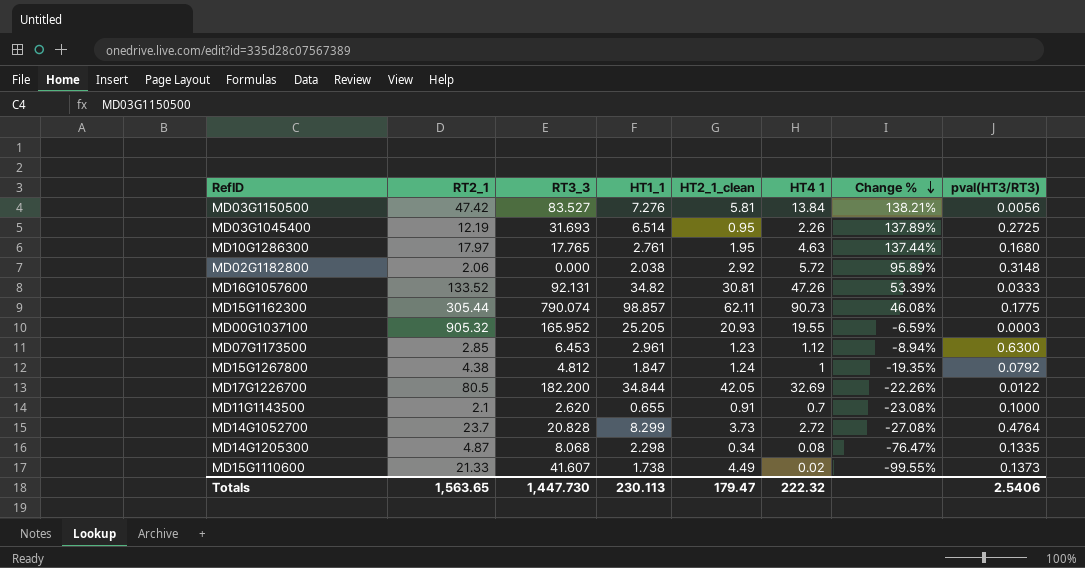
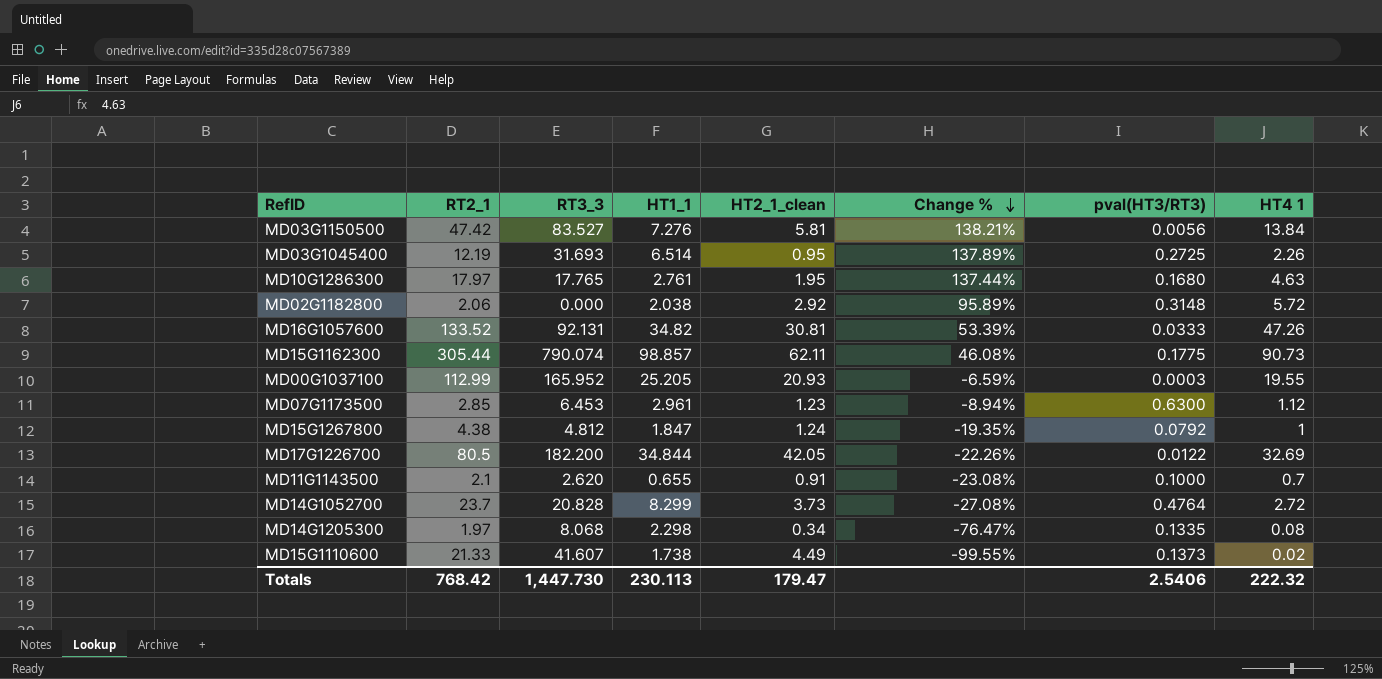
column HT4 1 | position: 6 -> 8
MD00G1037100 | RT2_1: 905.32 -> 112.99
MD14G1205300 | RT2_1: 4.87 -> 1.97
Totals | RT2_1: 1,563.65 -> 768.42

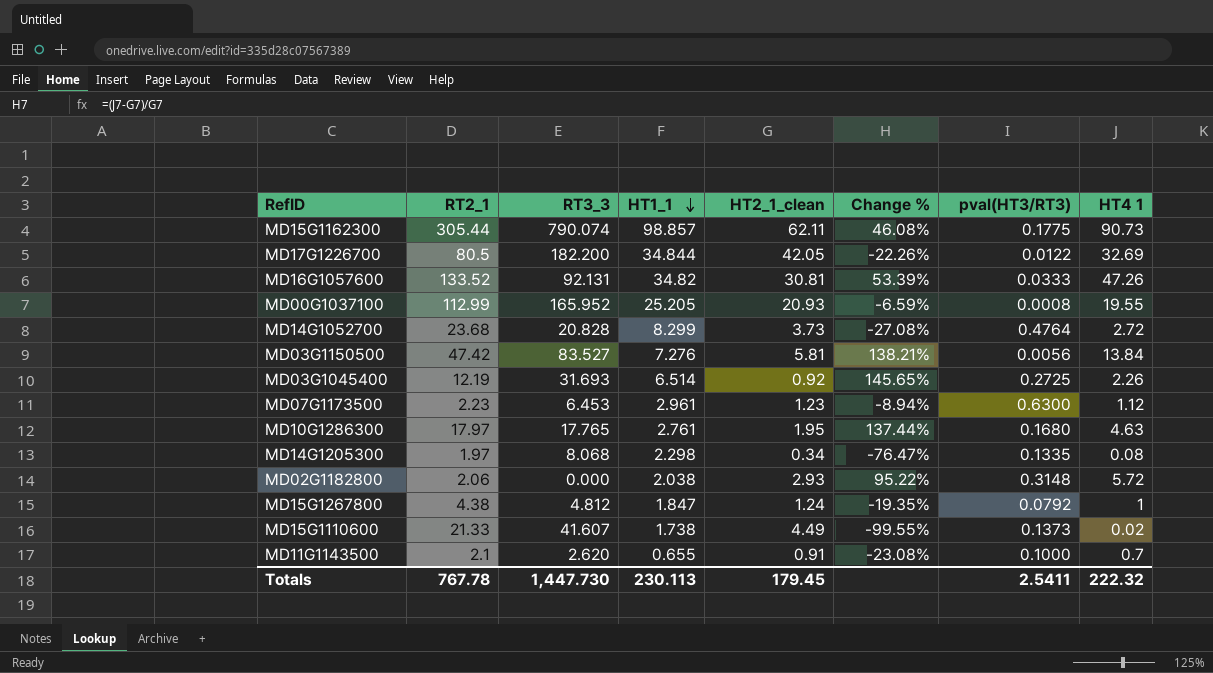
row order: Change % descending -> HT1_1 descending
MD00G1037100 | pval(HT3/RT3): 0.0003 -> 0.0008
MD14G1052700 | RT2_1: 23.7 -> 23.68
MD03G1045400 | HT2_1_clean: 0.95 -> 0.92
MD03G1045400 | Change %: 137.89% -> 145.65%
MD07G1173500 | RT2_1: 2.85 -> 2.23
MD02G1182800 | HT2_1_clean: 2.92 -> 2.93
MD02G1182800 | Change %: 95.89% -> 95.22%
Totals | RT2_1: 768.42 -> 767.78
Totals | HT2_1_clean: 179.47 -> 179.45
Totals | pval(HT3/RT3): 2.5406 -> 2.5411

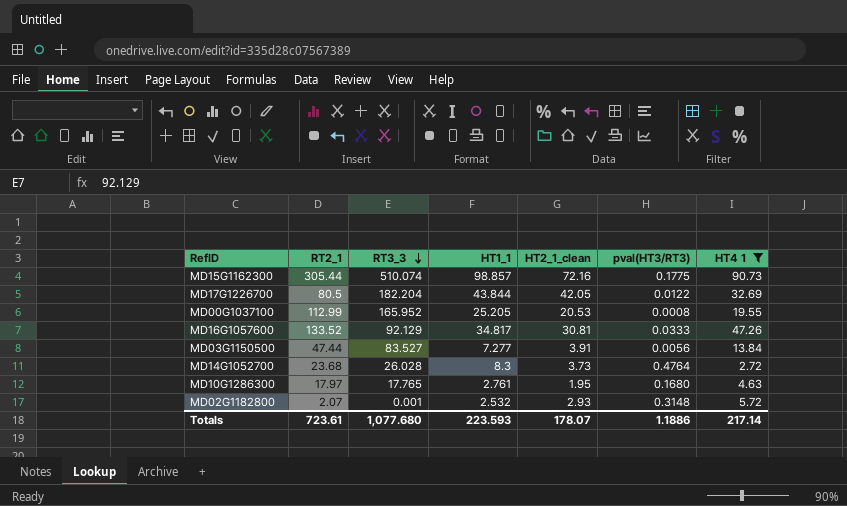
filter: none -> HT4 1 >= 2.72
row order: HT1_1 descending -> RT3_3 descending
column Change % | formula: ([HT4 1] - [HT2_1_clean]) / [HT2_1_clean] -> none
MD15G1162300 | RT3_3: 790.074 -> 510.074
MD15G1162300 | HT2_1_clean: 62.11 -> 72.16
MD17G1226700 | RT3_3: 182.200 -> 182.204
MD17G1226700 | HT1_1: 34.844 -> 43.844
MD00G1037100 | HT2_1_clean: 20.93 -> 20.53
MD16G1057600 | RT3_3: 92.131 -> 92.129
MD16G1057600 | HT1_1: 34.82 -> 34.817
MD03G1150500 | RT2_1: 47.42 -> 47.44
MD03G1150500 | HT1_1: 7.276 -> 7.277
MD03G1150500 | HT2_1_clean: 5.81 -> 3.91
MD14G1052700 | RT3_3: 20.828 -> 26.028
MD14G1052700 | HT1_1: 8.299 -> 8.3
MD02G1182800 | RT2_1: 2.06 -> 2.07
MD02G1182800 | RT3_3: 0.000 -> 0.001
MD02G1182800 | HT1_1: 2.038 -> 2.532
Totals | RT2_1: 767.78 -> 723.61
Totals | RT3_3: 1,447.730 -> 1,077.680
Totals | HT1_1: 230.113 -> 223.593
Totals | HT2_1_clean: 179.45 -> 178.07
Totals | pval(HT3/RT3): 2.5411 -> 1.1886
Totals | HT4 1: 222.32 -> 217.14

